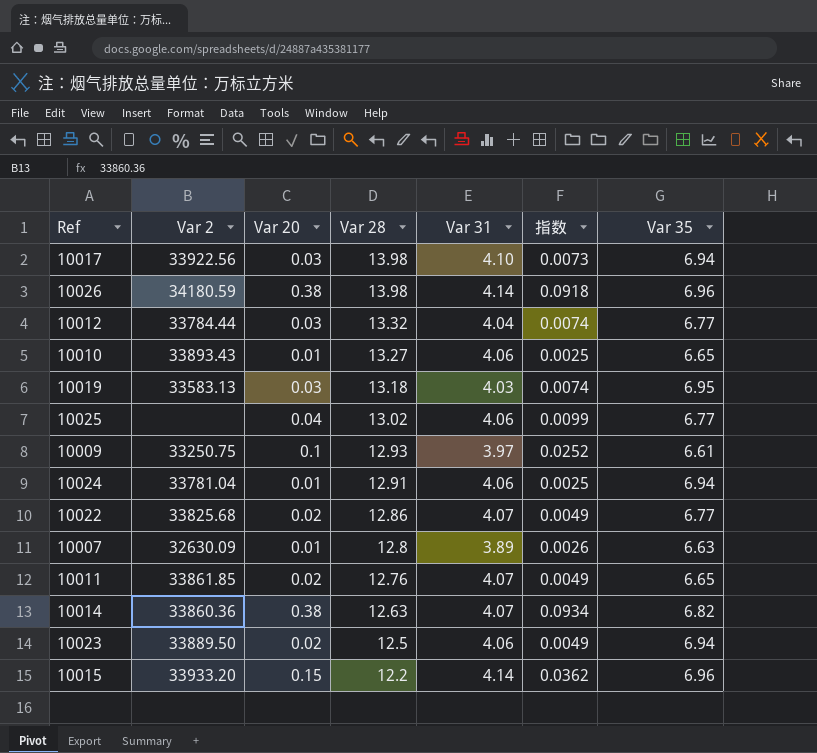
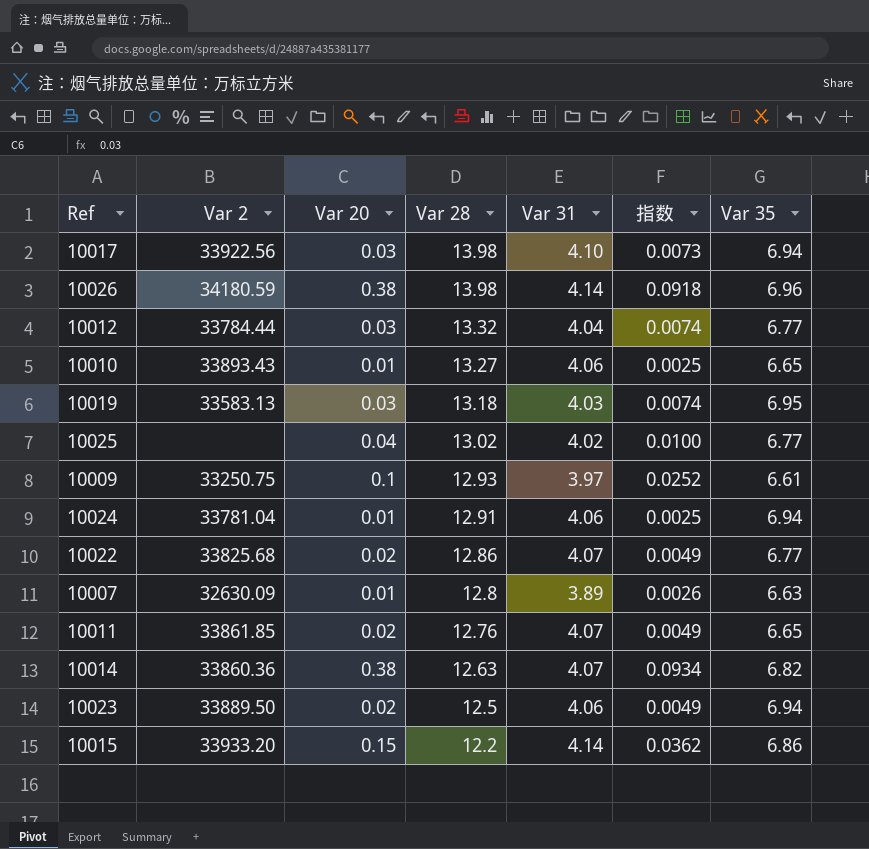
10025 | Var 31: 4.06 -> 4.02
10025 | 指数: 0.0099 -> 0.0100
10015 | Var 35: 6.96 -> 6.86

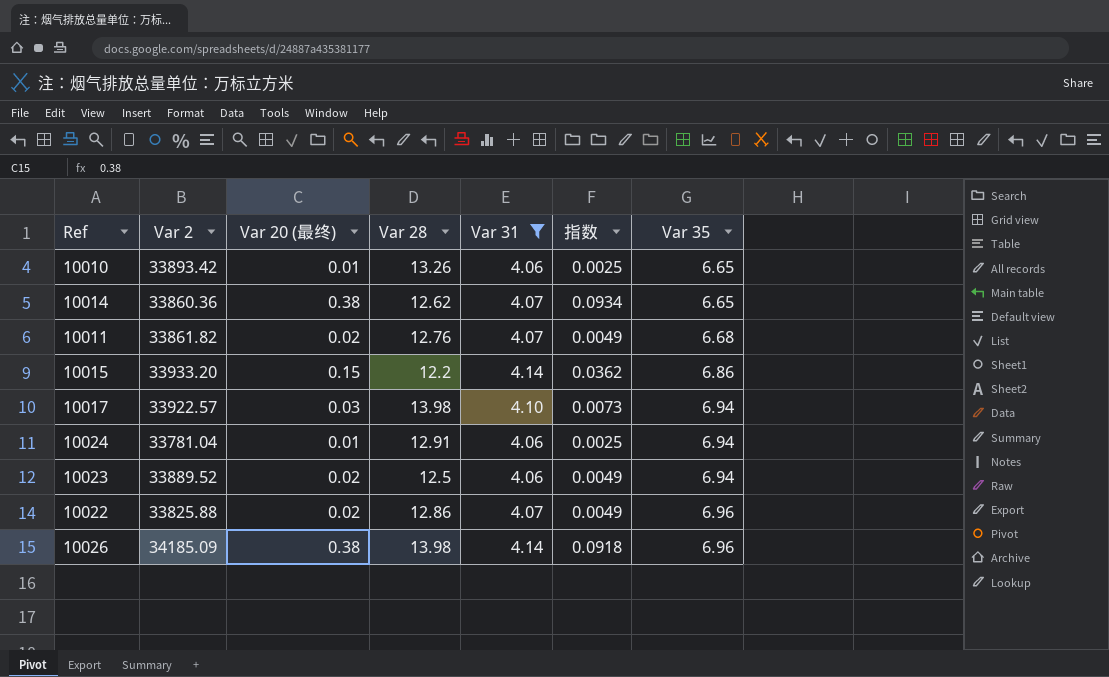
filter: none -> Var 31 >= 4.06
row order: Var 28 descending -> Var 35 ascending
column name: Var 20 -> Var 20 (最终)
10010 | Var 2: 33893.43 -> 33893.42
10010 | Var 28: 13.27 -> 13.26
10014 | Var 28: 12.63 -> 12.62
10014 | Var 35: 6.82 -> 6.65
10011 | Var 2: 33861.85 -> 33861.82
10011 | Var 35: 6.65 -> 6.68
10017 | Var 2: 33922.56 -> 33922.57
10023 | Var 2: 33889.50 -> 33889.52
10022 | Var 2: 33825.68 -> 33825.88
10022 | Var 35: 6.77 -> 6.96
10026 | Var 2: 34180.59 -> 34185.09

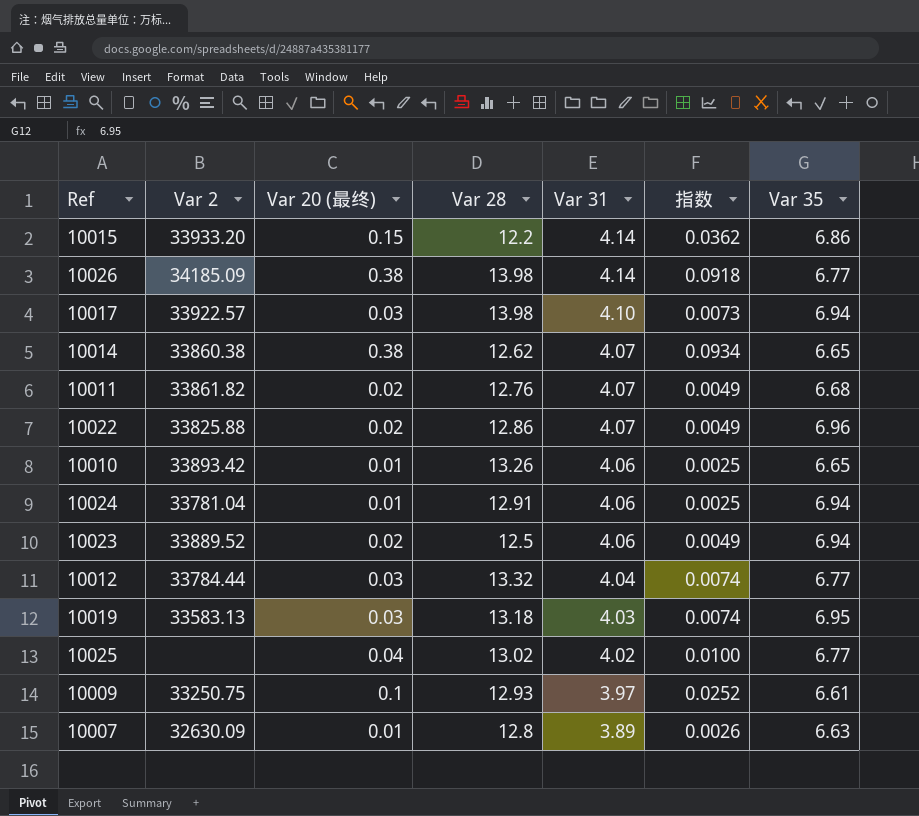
filter: Var 31 >= 4.06 -> none
row order: Var 35 ascending -> Var 31 descending
10026 | Var 35: 6.96 -> 6.77
10014 | Var 2: 33860.36 -> 33860.38

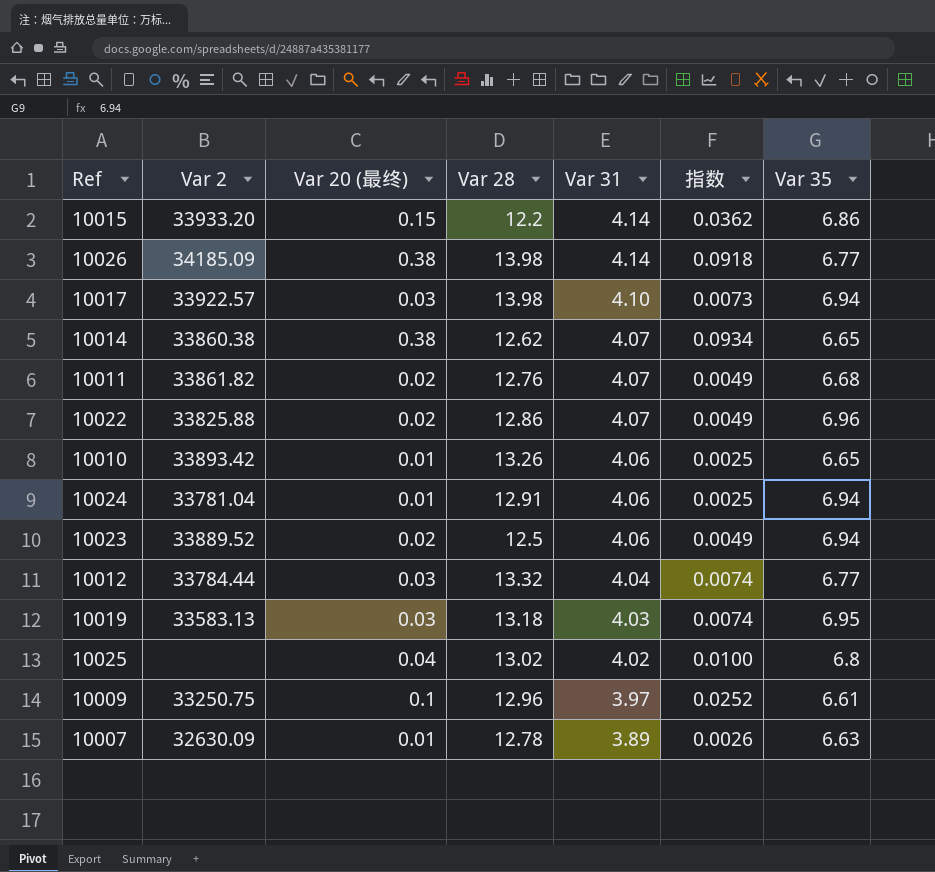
10025 | Var 35: 6.77 -> 6.8
10009 | Var 28: 12.93 -> 12.96
10007 | Var 28: 12.8 -> 12.78

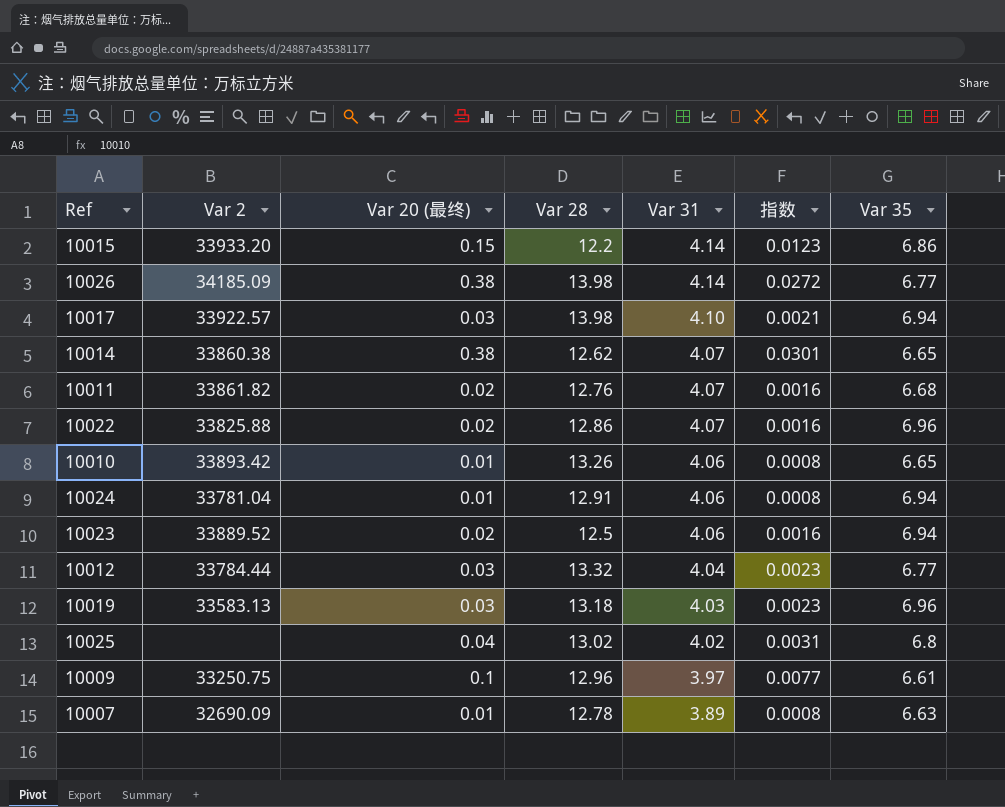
column 指数 | formula: [Var 20 (最终)] / [Var 31] -> [Var 20 (最终)] / [Var 28]
10019 | Var 35: 6.95 -> 6.96
10007 | Var 2: 32630.09 -> 32690.09

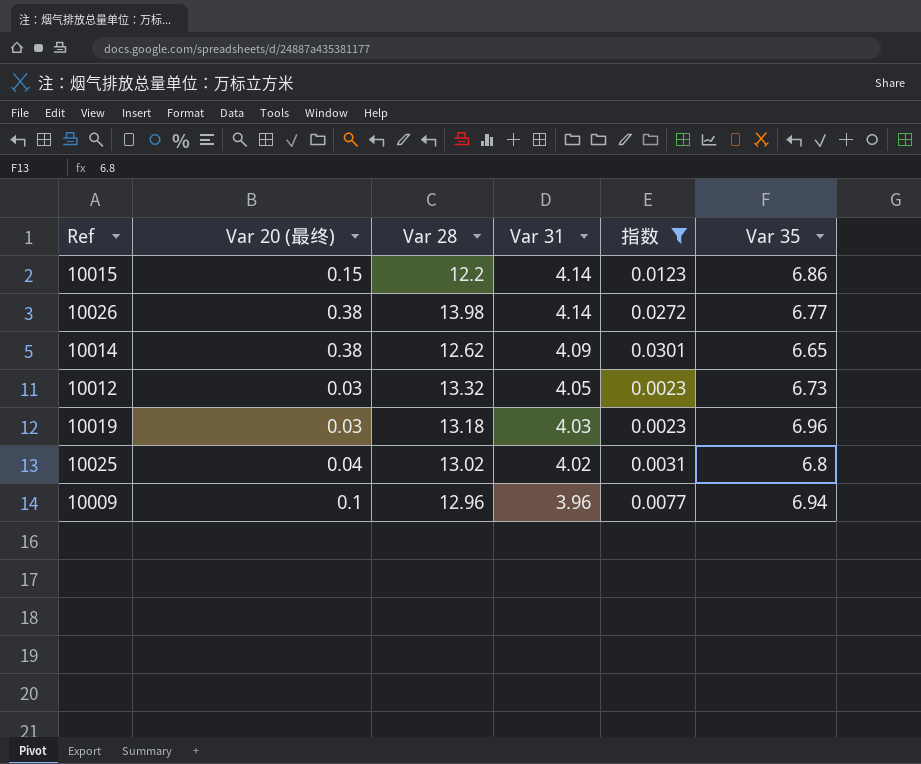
filter: none -> 指数 >= 0.0023
column Var 2 | position: 2 -> none
10014 | Var 31: 4.07 -> 4.09
10012 | Var 31: 4.04 -> 4.05
10012 | Var 35: 6.77 -> 6.73
10009 | Var 31: 3.97 -> 3.96
10009 | Var 35: 6.61 -> 6.94

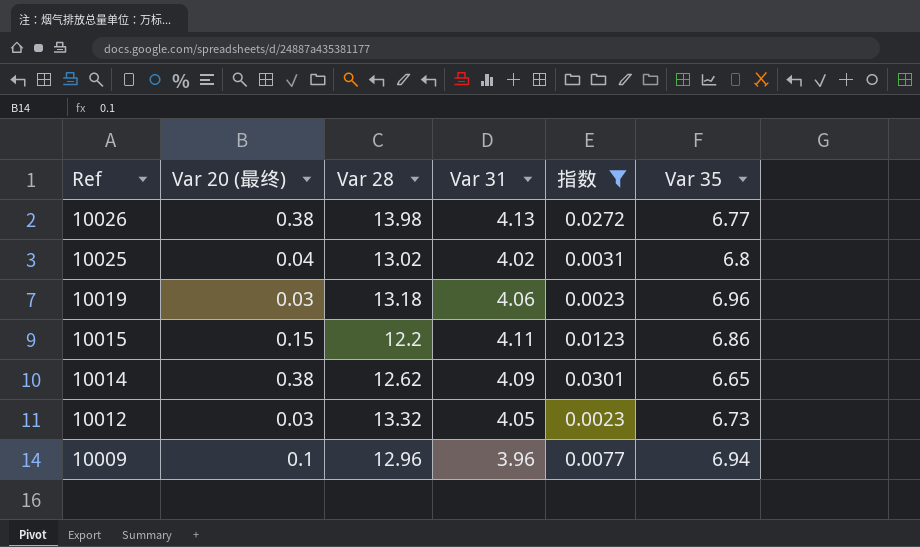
row order: Var 31 descending -> Ref descending
10026 | Var 31: 4.14 -> 4.13
10019 | Var 31: 4.03 -> 4.06
10015 | Var 31: 4.14 -> 4.11

